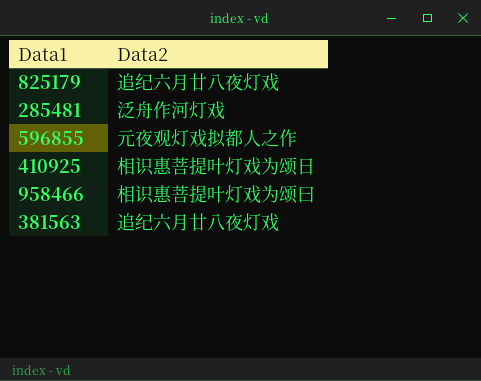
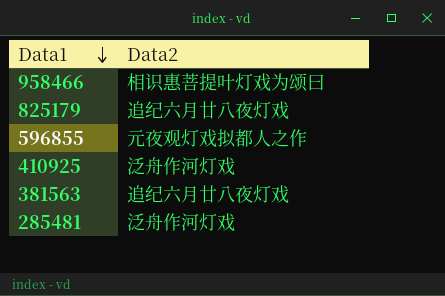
row order: none -> Data1 descending
410925 | Data2: 相识惠菩提叶灯戏为颂日 -> 泛舟作河灯戏

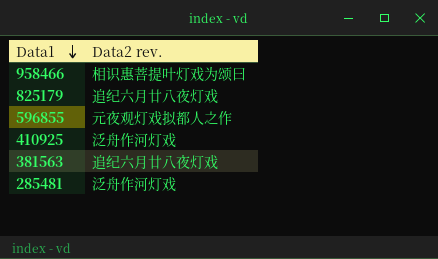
column name: Data2 -> Data2 rev.

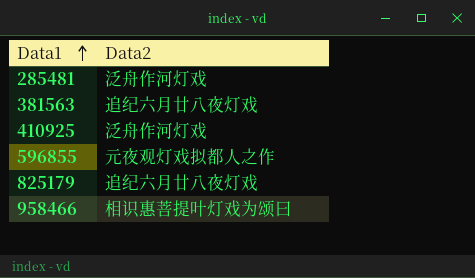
row order: Data1 descending -> Data1 ascending
column name: Data2 rev. -> Data2

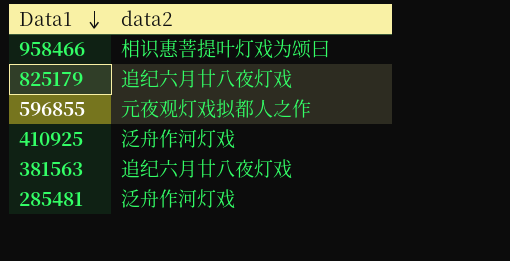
row order: Data1 ascending -> Data1 descending
column name: Data2 -> data2

